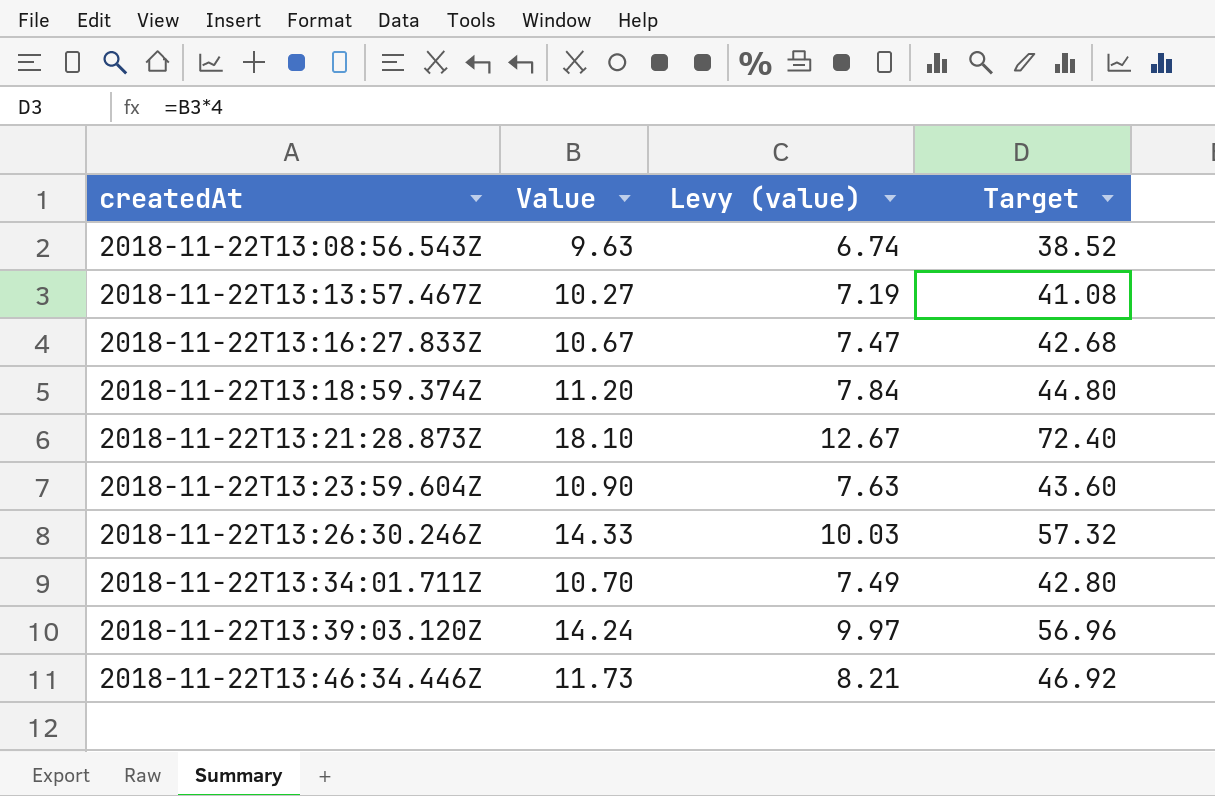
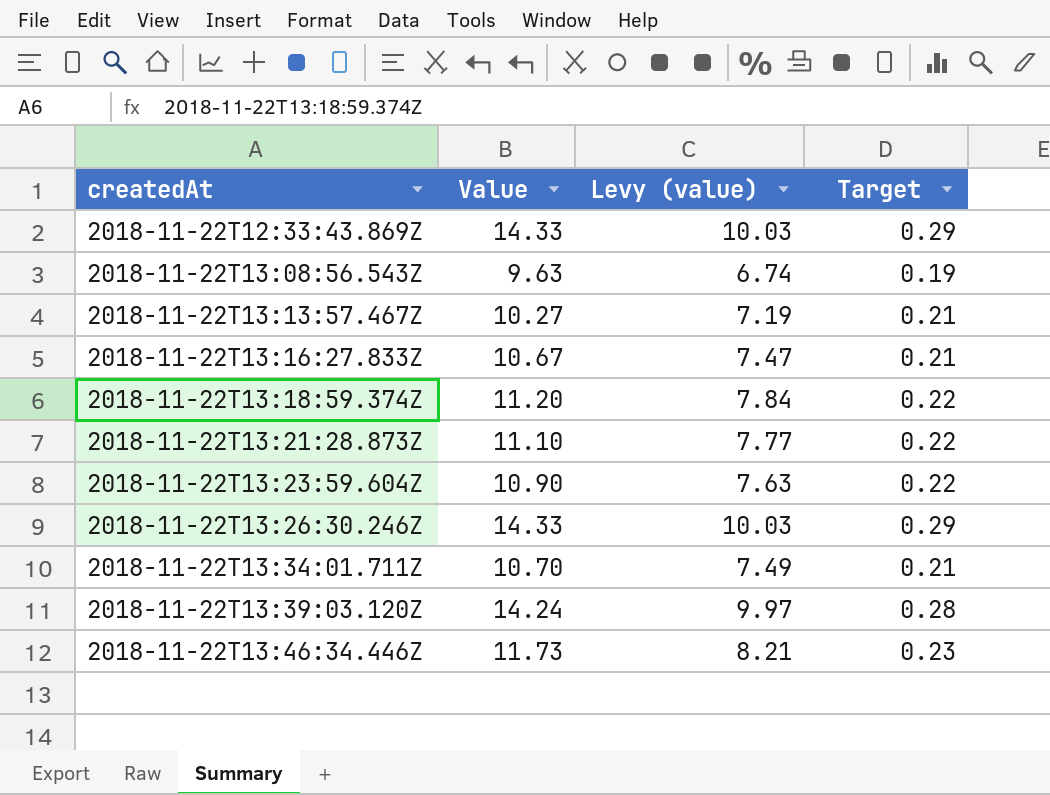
column Target | formula: [Value] * 4 -> [Value] * 0.02
row 2018-11-22T12:33:43.869Z: none -> 14.33 | 10.03 | 0.29
2018-11-22T13:21:28.873Z | Value: 18.10 -> 11.10
2018-11-22T13:21:28.873Z | Levy (value): 12.67 -> 7.77

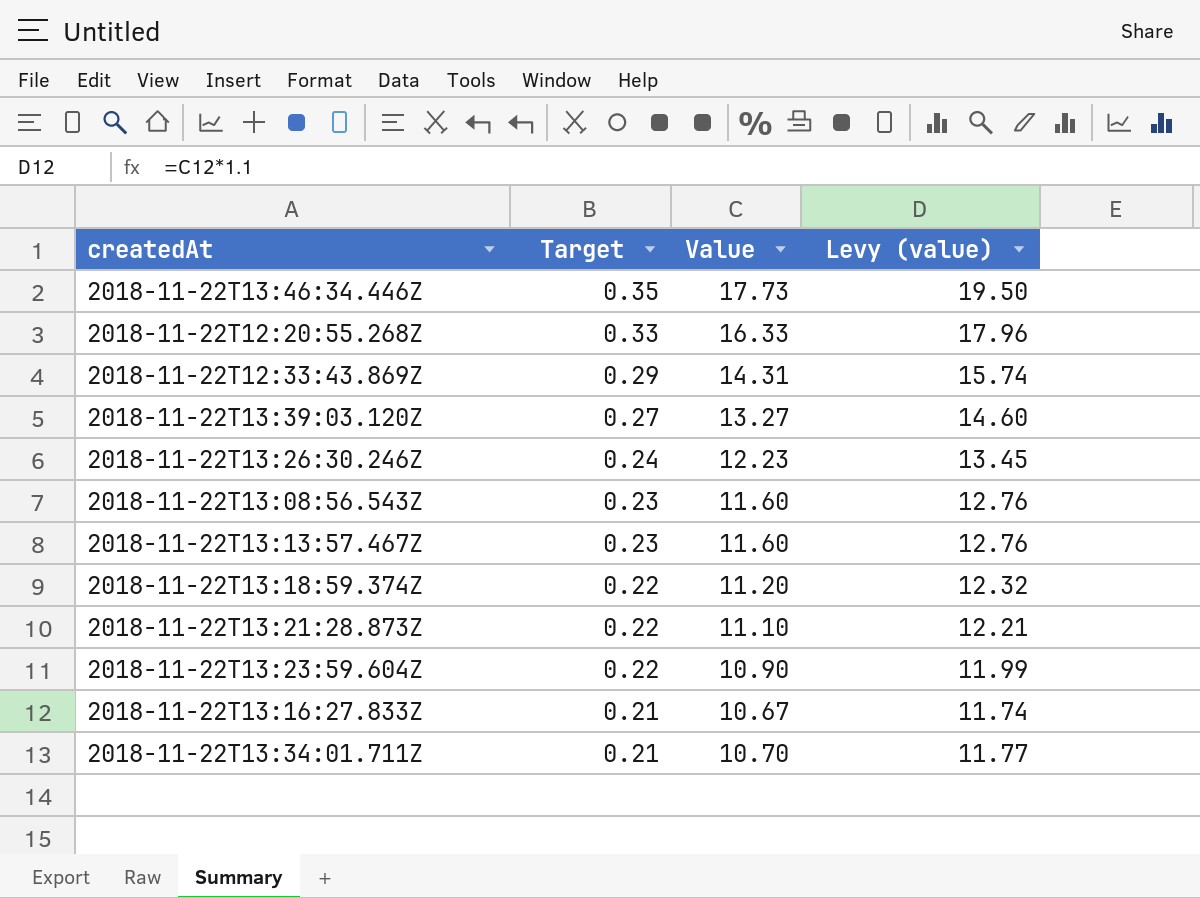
row order: createdAt ascending -> Target descending
column Target | position: 4 -> 2
column Levy (value) | formula: [Value] * 0.7 -> [Value] * 1.1
2018-11-22T13:46:34.446Z | Target: 0.23 -> 0.35
2018-11-22T13:46:34.446Z | Value: 11.73 -> 17.73
row 2018-11-22T12:20:55.268Z: none -> 0.33 | 16.33 | 17.96
2018-11-22T12:33:43.869Z | Value: 14.33 -> 14.31
2018-11-22T13:39:03.120Z | Target: 0.28 -> 0.27
2018-11-22T13:39:03.120Z | Value: 14.24 -> 13.27
2018-11-22T13:26:30.246Z | Target: 0.29 -> 0.24
2018-11-22T13:26:30.246Z | Value: 14.33 -> 12.23
2018-11-22T13:08:56.543Z | Target: 0.19 -> 0.23
2018-11-22T13:08:56.543Z | Value: 9.63 -> 11.60
2018-11-22T13:13:57.467Z | Target: 0.21 -> 0.23
2018-11-22T13:13:57.467Z | Value: 10.27 -> 11.60

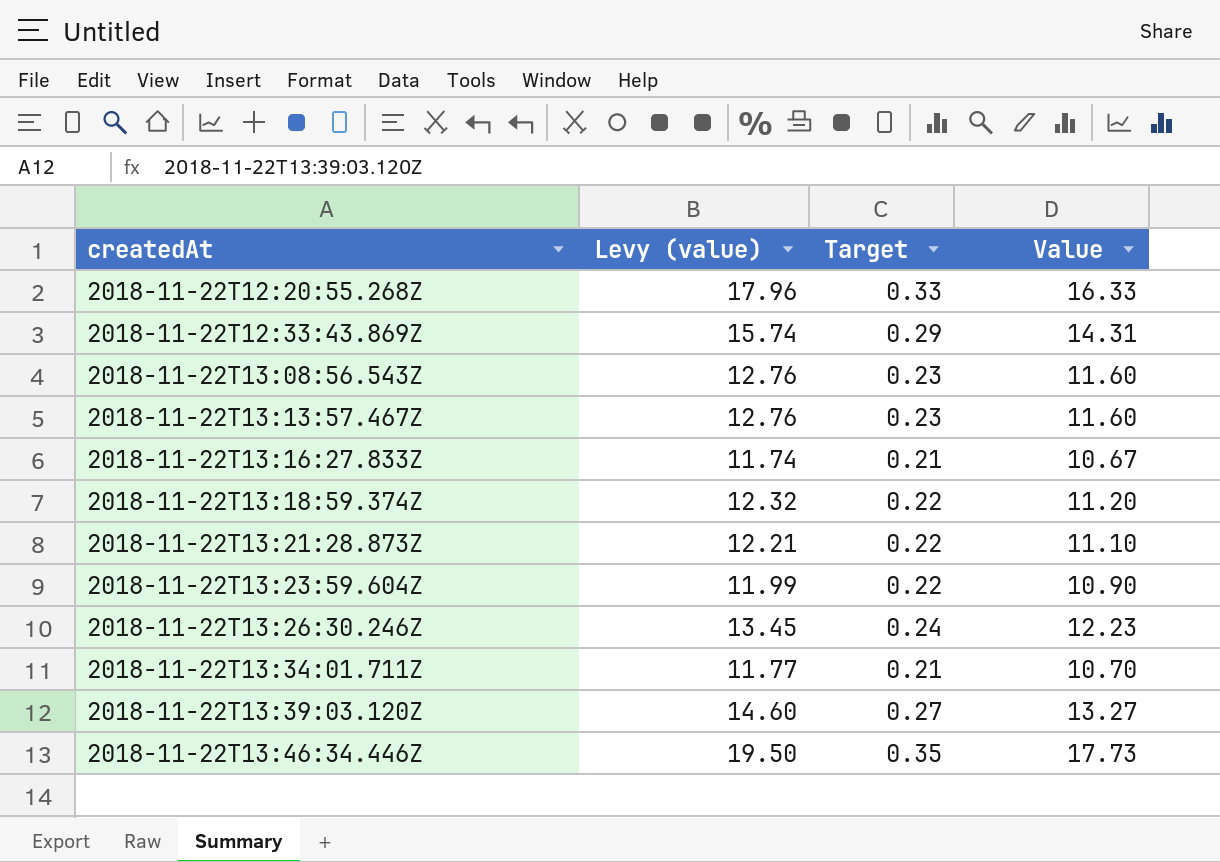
row order: Target descending -> createdAt ascending
column Levy (value) | position: 4 -> 2

